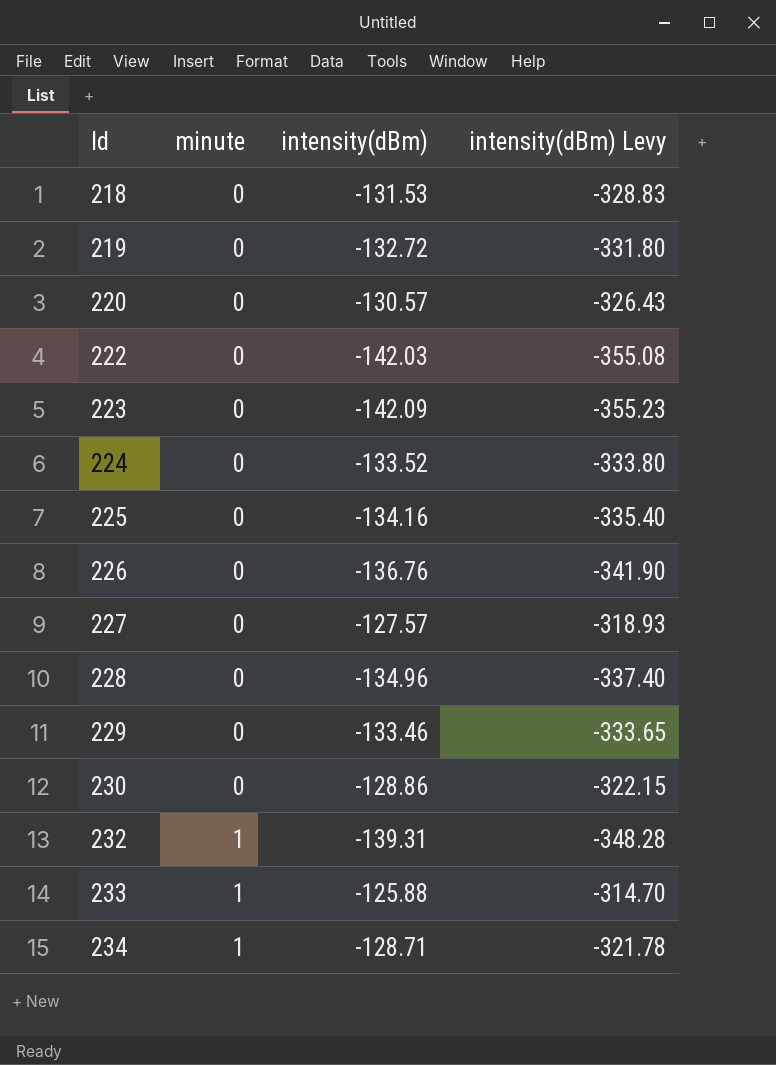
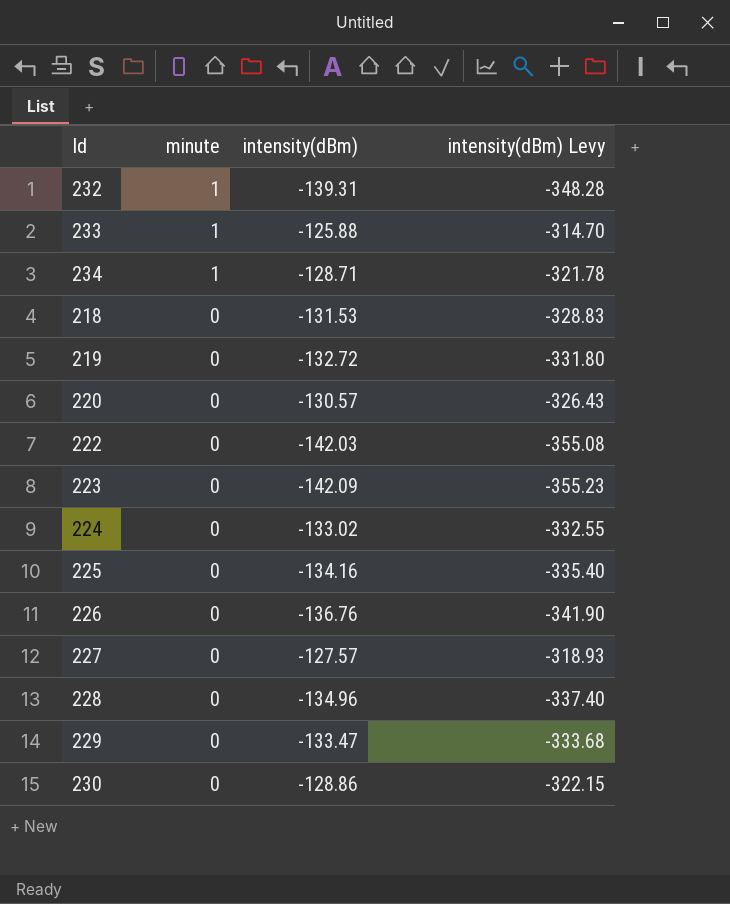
row order: Id ascending -> minute descending
224 | intensity(dBm): -133.52 -> -133.02
224 | intensity(dBm) Levy: -333.80 -> -332.55
229 | intensity(dBm): -133.46 -> -133.47
229 | intensity(dBm) Levy: -333.65 -> -333.68

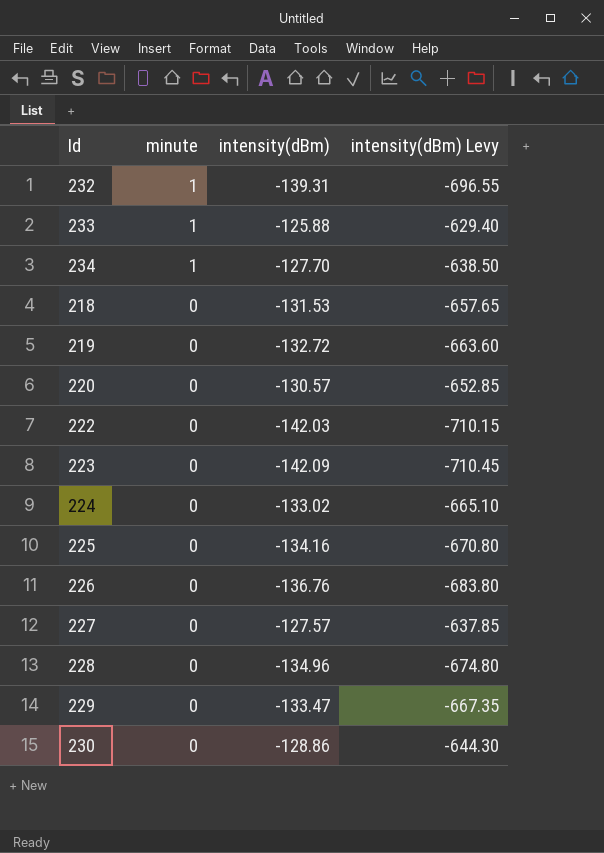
column intensity(dBm) Levy | formula: [intensity(dBm)] * 2.5 -> [intensity(dBm)] * 5
234 | intensity(dBm): -128.71 -> -127.70

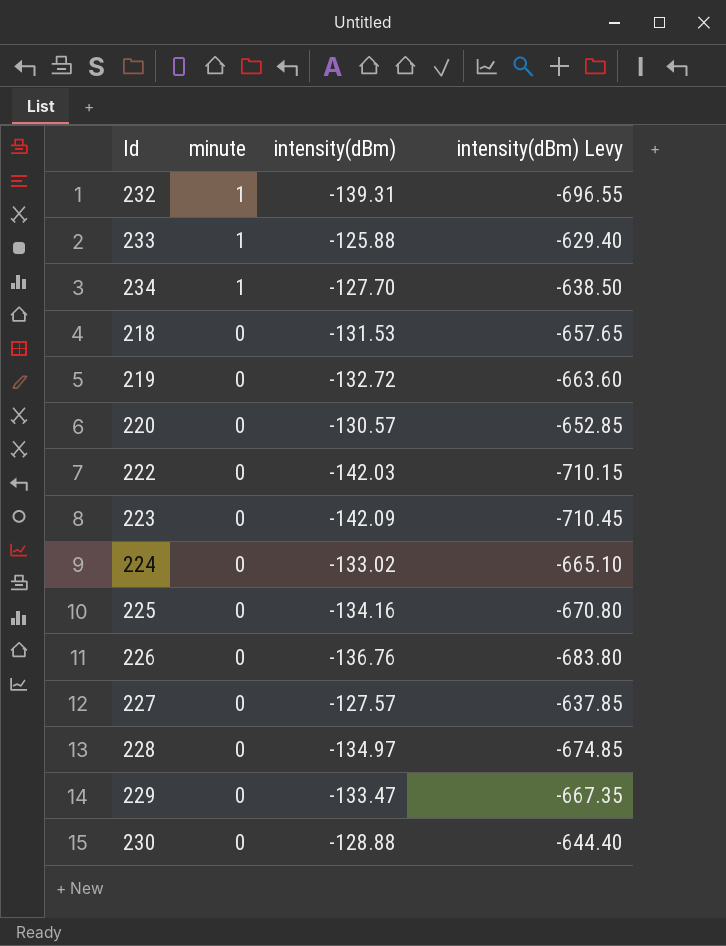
228 | intensity(dBm): -134.96 -> -134.97
228 | intensity(dBm) Levy: -674.80 -> -674.85
230 | intensity(dBm): -128.86 -> -128.88
230 | intensity(dBm) Levy: -644.30 -> -644.40

